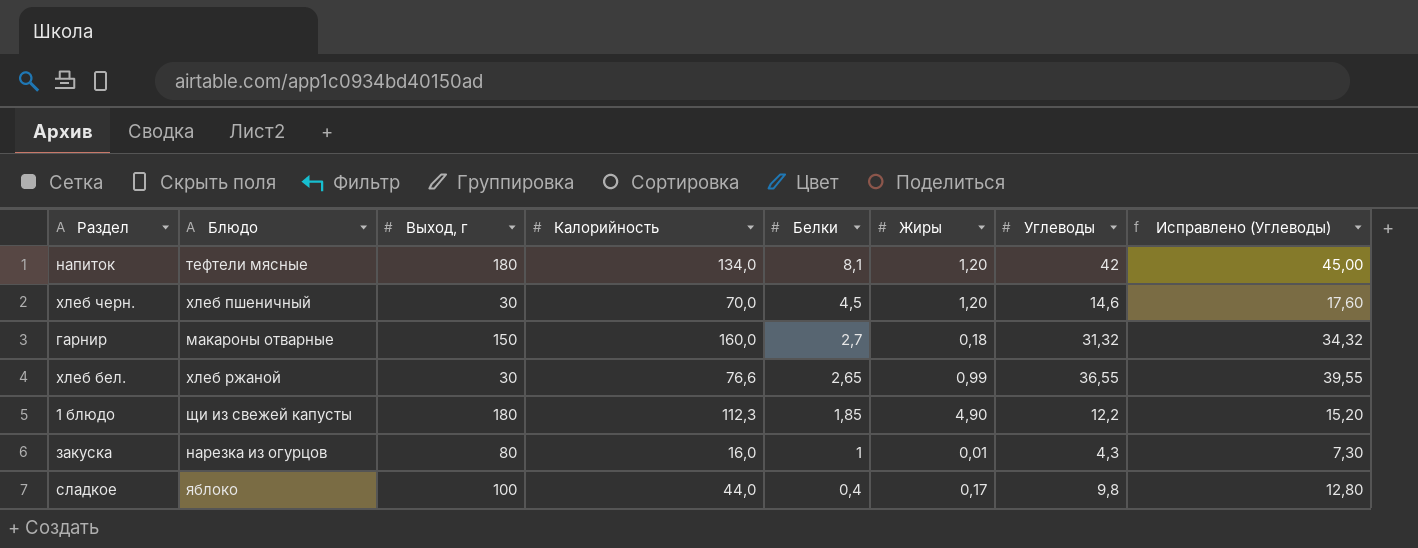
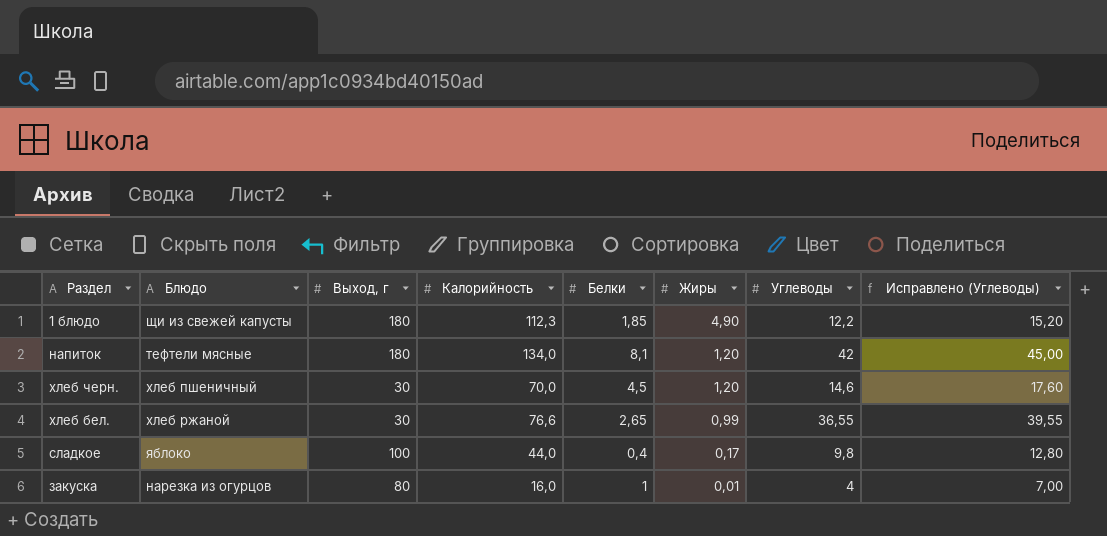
row order: Белки descending -> Жиры descending
row гарнир: макароны отварные | 150 | 160,0 | 2,7 | 0,18 | 31,32 | 34,32 -> none
закуска | Углеводы: 4,3 -> 4
закуска | Исправлено (Углеводы): 7,30 -> 7,00

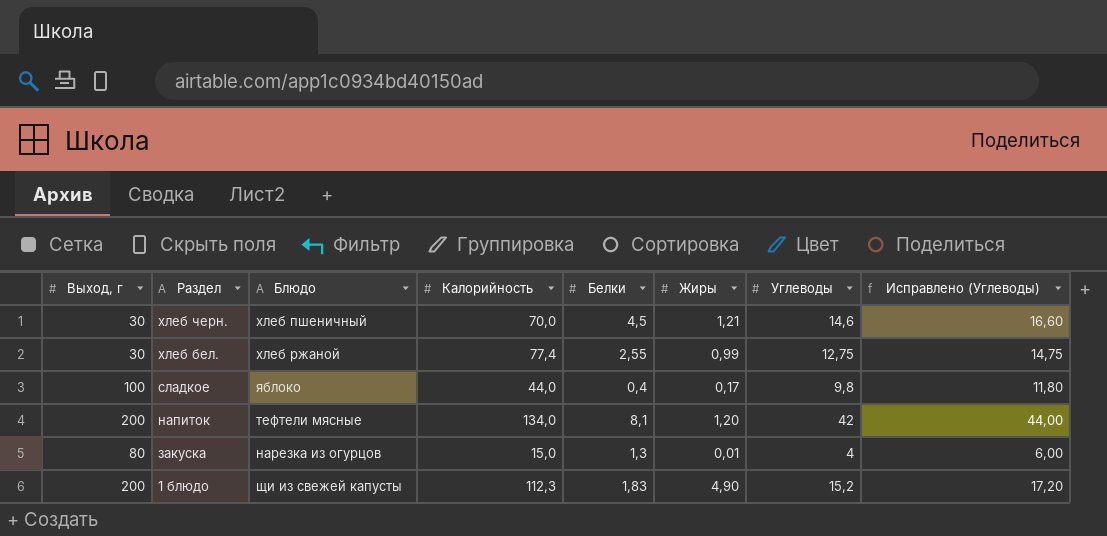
row order: Жиры descending -> Раздел descending
column Выход, г | position: 3 -> 1
column Исправлено (Углеводы) | formula: [Углеводы] + 3 -> [Углеводы] + 2
хлеб черн. | Жиры: 1,20 -> 1,21
хлеб бел. | Калорийность: 76,6 -> 77,4
хлеб бел. | Белки: 2,65 -> 2,55
хлеб бел. | Углеводы: 36,55 -> 12,75
напиток | Выход, г: 180 -> 200
закуска | Калорийность: 16,0 -> 15,0
закуска | Белки: 1 -> 1,3
1 блюдо | Выход, г: 180 -> 200
1 блюдо | Белки: 1,85 -> 1,83
1 блюдо | Углеводы: 12,2 -> 15,2

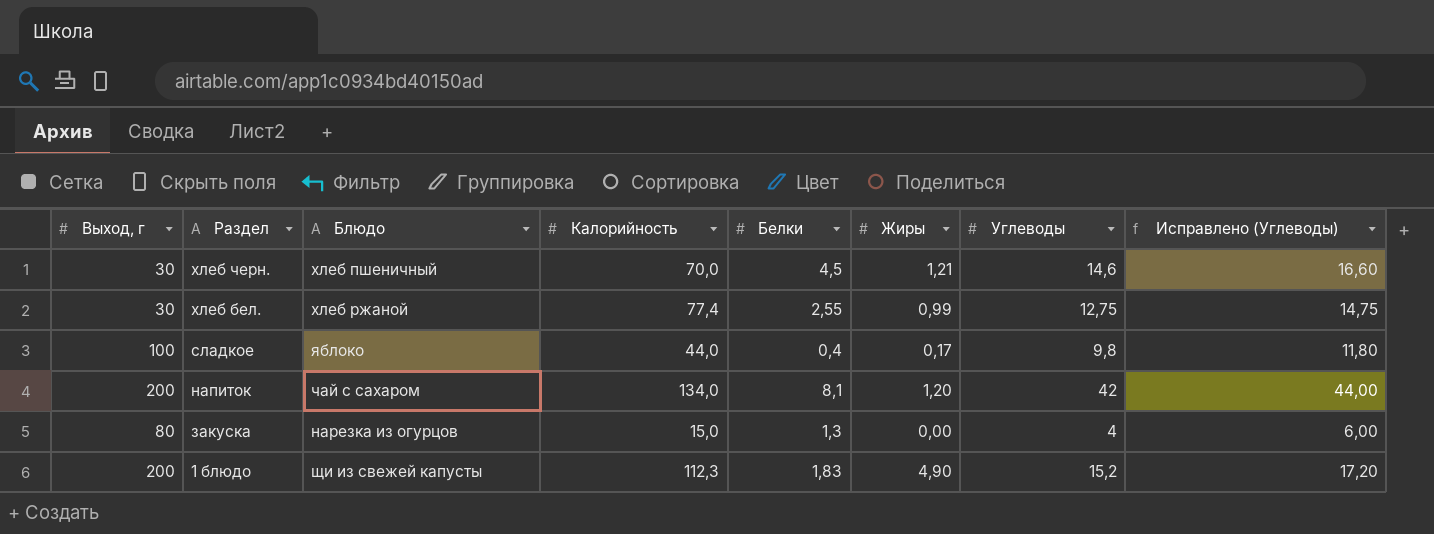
напиток | Блюдо: тефтели мясные -> чай с сахаром
закуска | Жиры: 0,01 -> 0,00

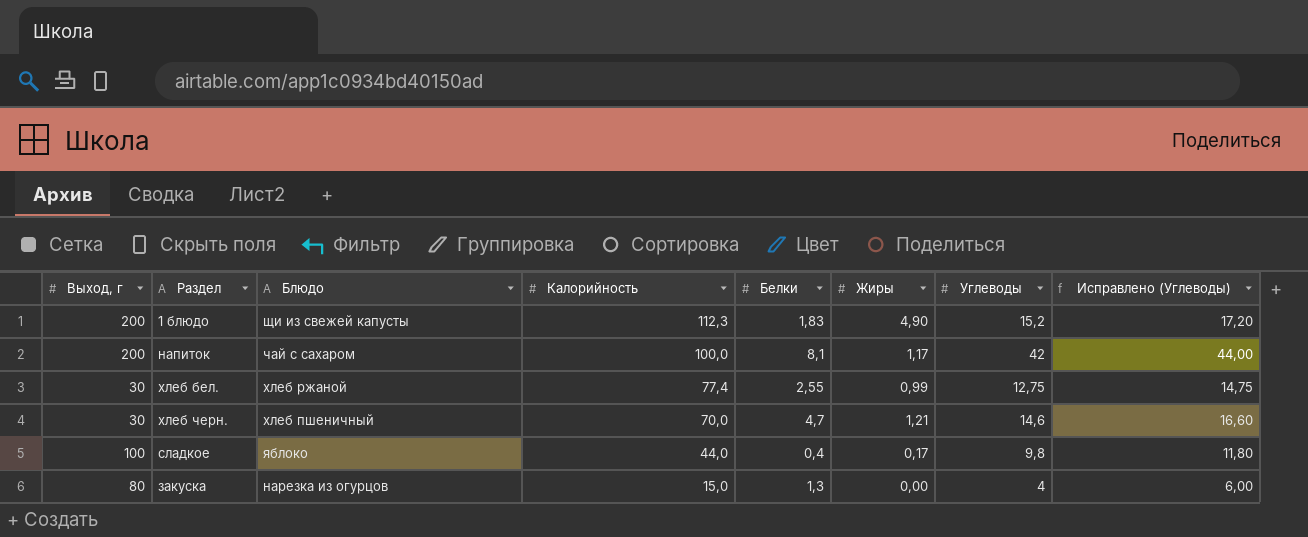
row order: Раздел descending -> Калорийность descending
напиток | Калорийность: 134,0 -> 100,0
напиток | Жиры: 1,20 -> 1,17
хлеб черн. | Белки: 4,5 -> 4,7

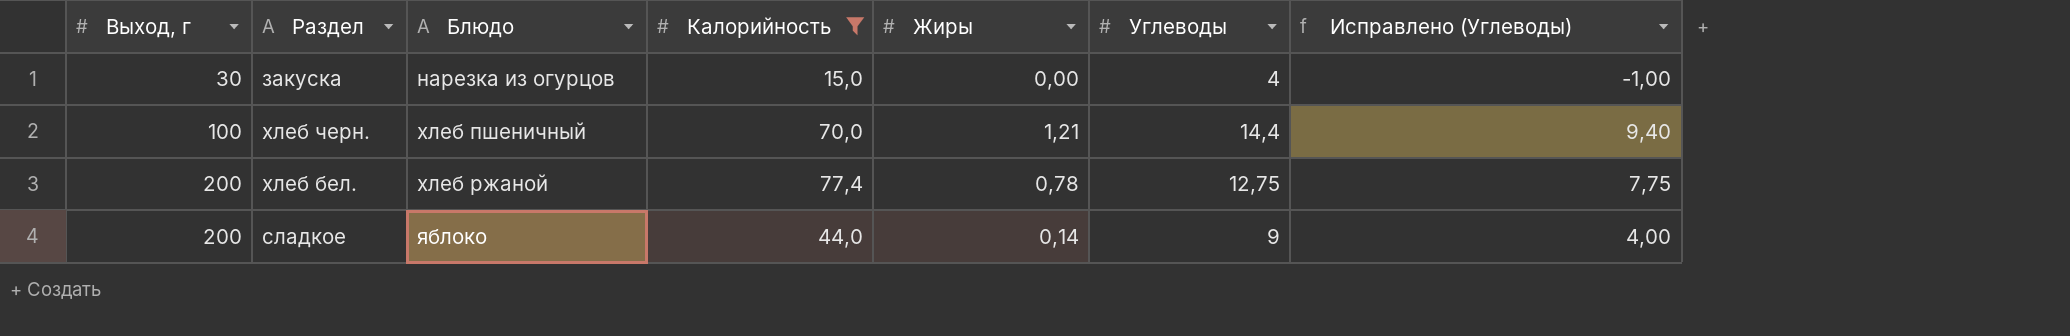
filter: none -> Калорийность <= 77,4
row order: Калорийность descending -> Выход, г ascending
column Белки | position: 5 -> none
column Исправлено (Углеводы) | formula: [Углеводы] + 2 -> [Углеводы] - 5
закуска | Выход, г: 80 -> 30
хлеб черн. | Выход, г: 30 -> 100
хлеб черн. | Углеводы: 14,6 -> 14,4
хлеб бел. | Выход, г: 30 -> 200
хлеб бел. | Жиры: 0,99 -> 0,78
сладкое | Выход, г: 100 -> 200
сладкое | Жиры: 0,17 -> 0,14
сладкое | Углеводы: 9,8 -> 9

